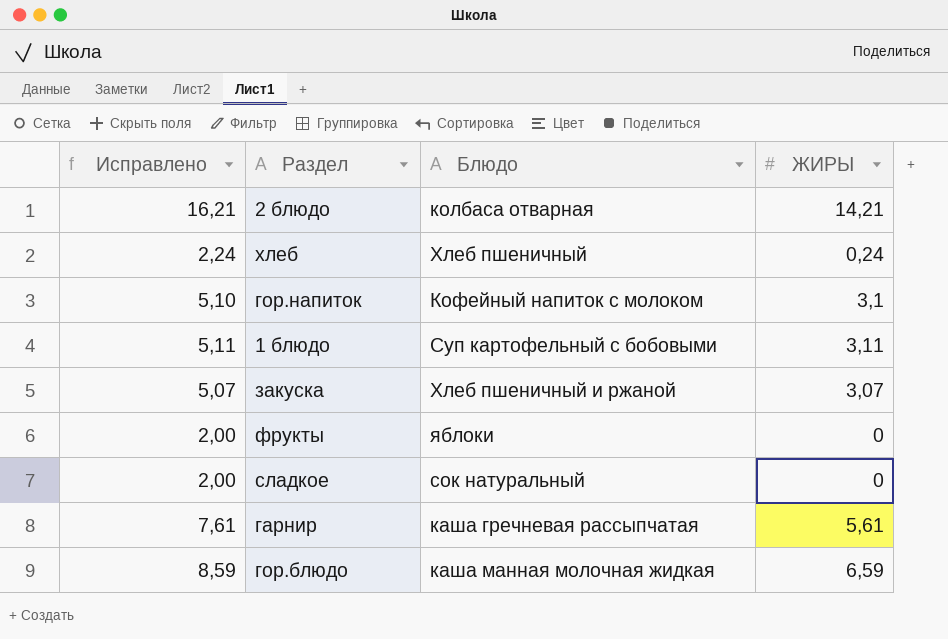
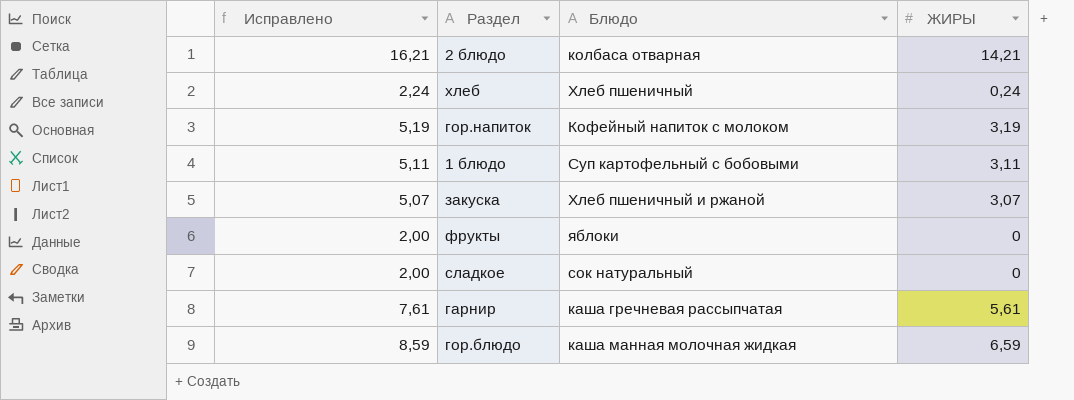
гор.напиток | Исправлено: 5,10 -> 5,19
гор.напиток | ЖИРЫ: 3,1 -> 3,19

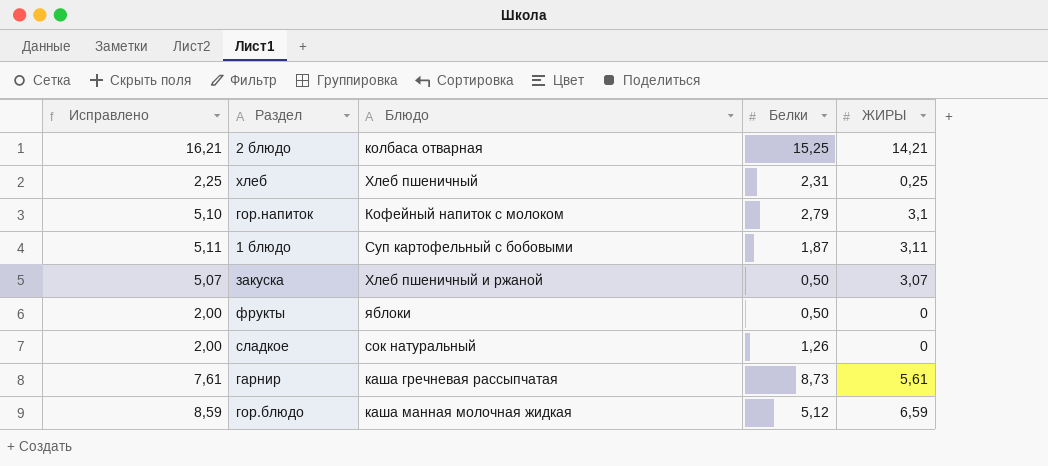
column Белки | position: none -> 4
хлеб | Исправлено: 2,24 -> 2,25
хлеб | ЖИРЫ: 0,24 -> 0,25
гор.напиток | Исправлено: 5,19 -> 5,10
гор.напиток | ЖИРЫ: 3,19 -> 3,1

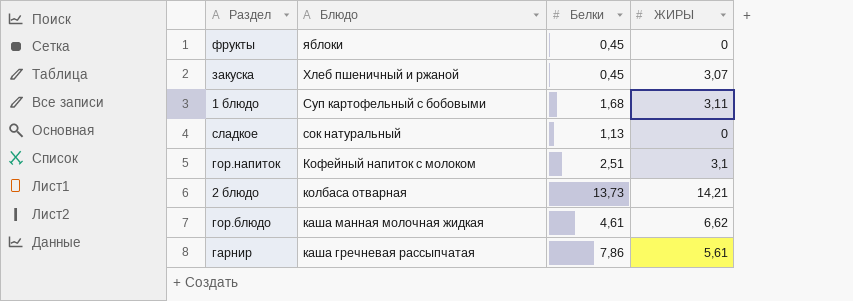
row order: none -> Блюдо descending
column Исправлено | formula: [ЖИРЫ] + 2 -> none
row хлеб: 2,25 | Хлеб пшеничный | 2,31 | 0,25 -> none
фрукты | Белки: 0,50 -> 0,45
закуска | Белки: 0,50 -> 0,45
1 блюдо | Белки: 1,87 -> 1,68
сладкое | Белки: 1,26 -> 1,13
гор.напиток | Белки: 2,79 -> 2,51
2 блюдо | Белки: 15,25 -> 13,73
гор.блюдо | Белки: 5,12 -> 4,61
гор.блюдо | ЖИРЫ: 6,59 -> 6,62
гарнир | Белки: 8,73 -> 7,86

